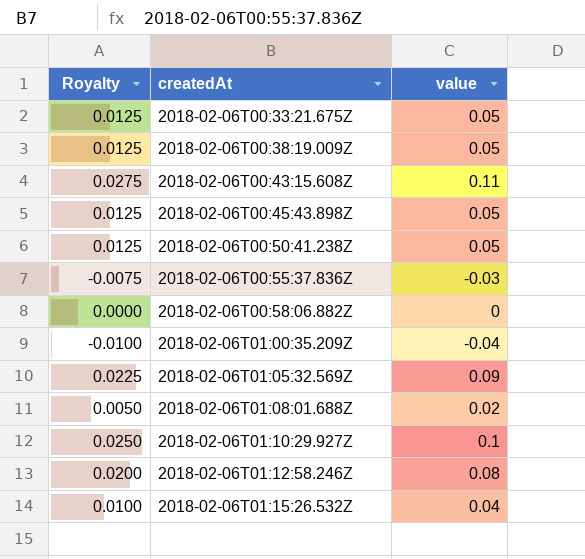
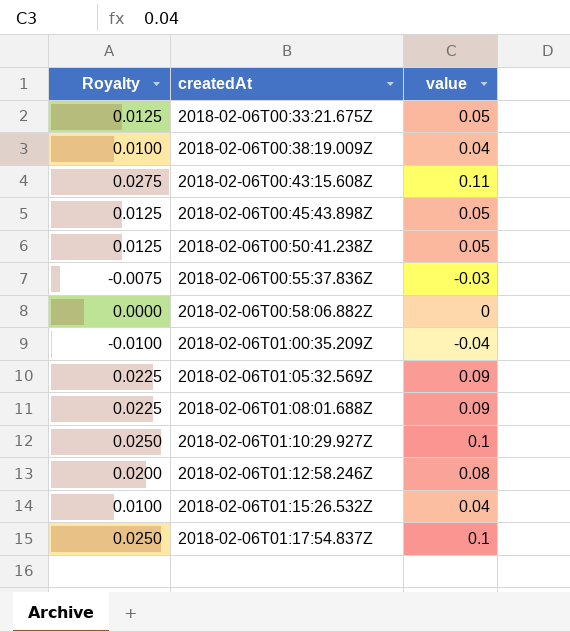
2018-02-06T00:38:19.009Z | Royalty: 0.0125 -> 0.0100
2018-02-06T00:38:19.009Z | value: 0.05 -> 0.04
2018-02-06T01:08:01.688Z | Royalty: 0.0050 -> 0.0225
2018-02-06T01:08:01.688Z | value: 0.02 -> 0.09
row 2018-02-06T01:17:54.837Z: none -> 0.0250 | 0.1

